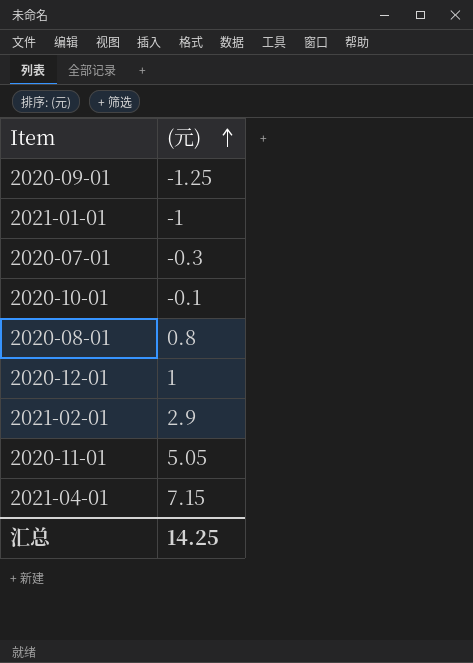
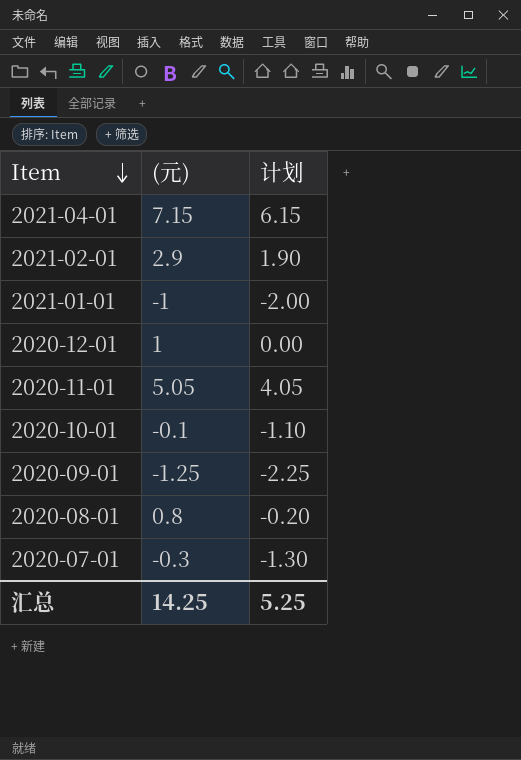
row order: (元) ascending -> Item descending
column 计划 | formula: none -> [(元)] - 1

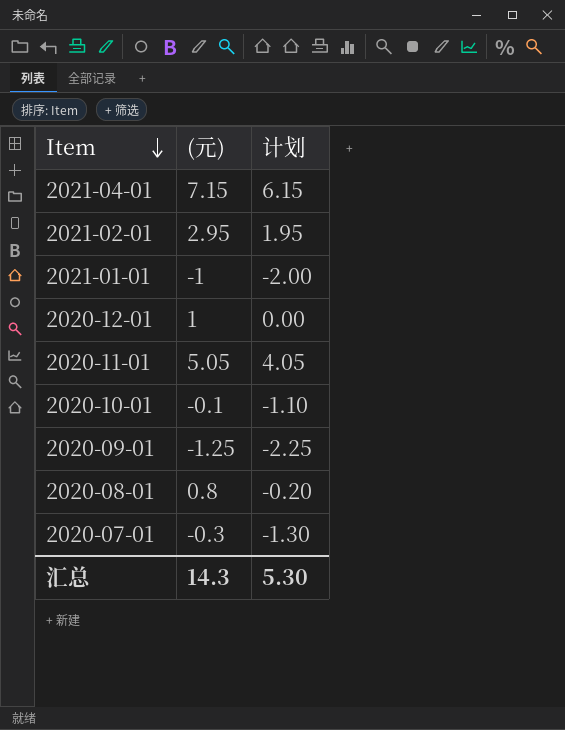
2021-02-01 | (元): 2.9 -> 2.95
2021-02-01 | 计划: 1.90 -> 1.95
汇总 | (元): 14.25 -> 14.3
汇总 | 计划: 5.25 -> 5.30

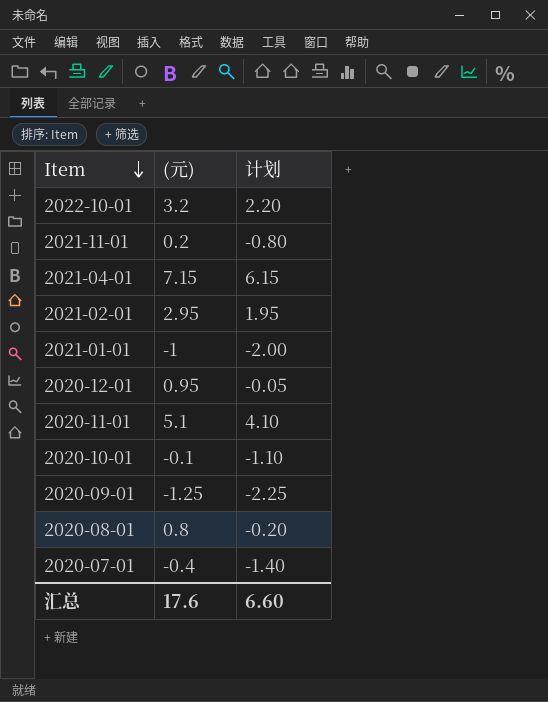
row 2022-10-01: none -> 3.2 | 2.20
row 2021-11-01: none -> 0.2 | -0.80
2020-12-01 | (元): 1 -> 0.95
2020-12-01 | 计划: 0.00 -> -0.05
2020-11-01 | (元): 5.05 -> 5.1
2020-11-01 | 计划: 4.05 -> 4.10
2020-07-01 | (元): -0.3 -> -0.4
2020-07-01 | 计划: -1.30 -> -1.40
汇总 | (元): 14.3 -> 17.6
汇总 | 计划: 5.30 -> 6.60

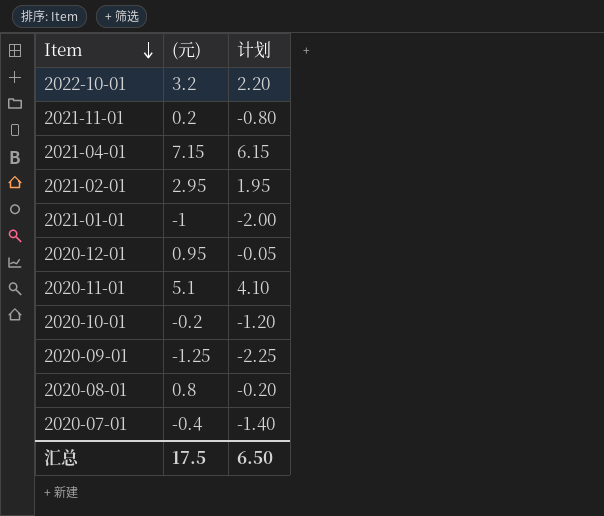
2020-10-01 | (元): -0.1 -> -0.2
2020-10-01 | 计划: -1.10 -> -1.20
汇总 | (元): 17.6 -> 17.5
汇总 | 计划: 6.60 -> 6.50

